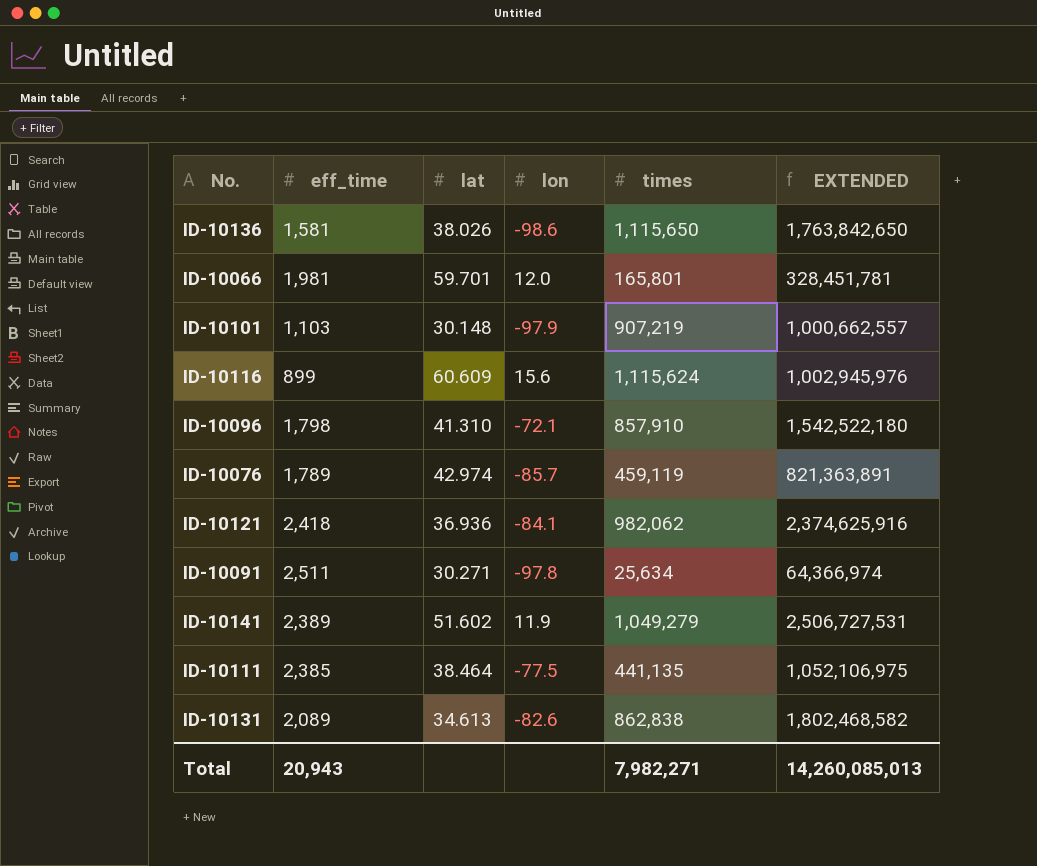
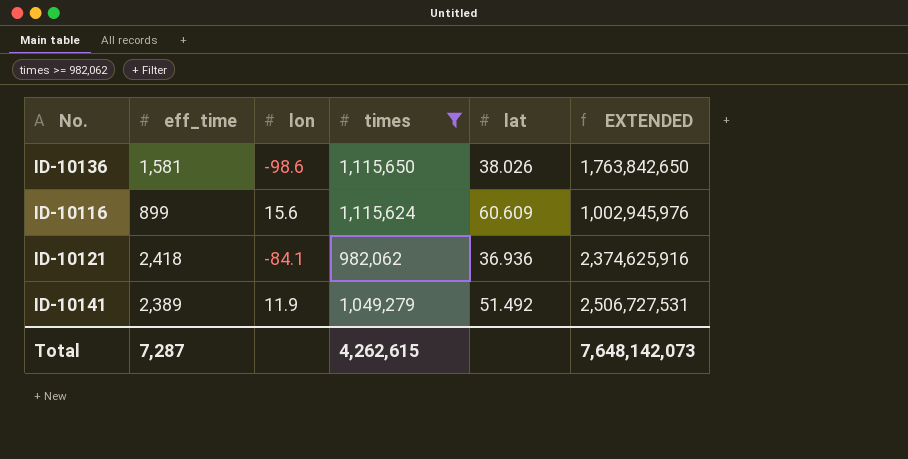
filter: none -> times >= 982,062
column lat | position: 3 -> 5
ID-10141 | lat: 51.602 -> 51.492
Total | eff_time: 20,943 -> 7,287
Total | times: 7,982,271 -> 4,262,615
Total | EXTENDED: 14,260,085,013 -> 7,648,142,073

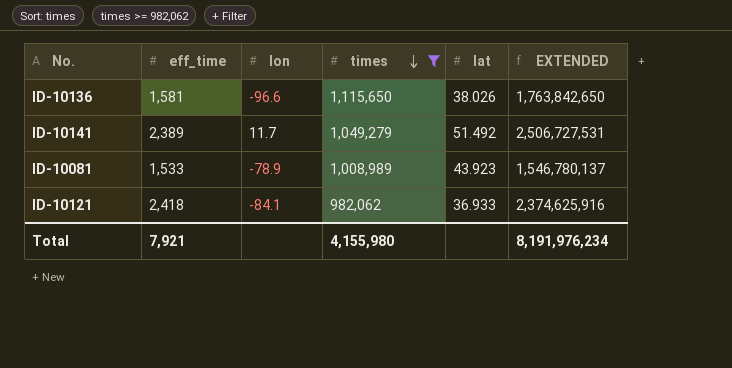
row order: none -> times descending
row ID-10116: 899 | 15.6 | 1,115,624 | 60.609 | 1,002,945,976 -> none
ID-10136 | lon: -98.6 -> -96.6
ID-10141 | lon: 11.9 -> 11.7
row ID-10081: none -> 1,533 | -78.9 | 1,008,989 | 43.923 | 1,546,780,137
ID-10121 | lat: 36.936 -> 36.933
Total | eff_time: 7,287 -> 7,921
Total | times: 4,262,615 -> 4,155,980
Total | EXTENDED: 7,648,142,073 -> 8,191,976,234

